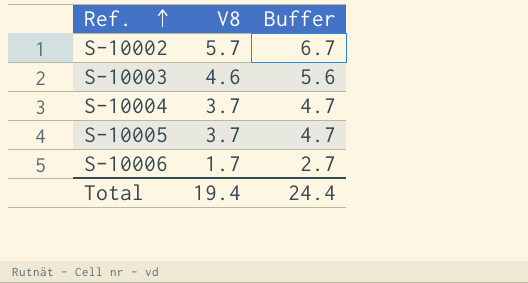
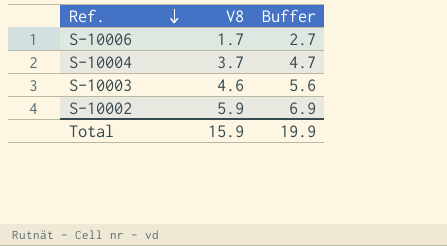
row order: Ref. ascending -> Ref. descending
row S-10005: 3.7 | 4.7 -> none
S-10002 | V8: 5.7 -> 5.9
S-10002 | Buffer: 6.7 -> 6.9
Total | V8: 19.4 -> 15.9
Total | Buffer: 24.4 -> 19.9

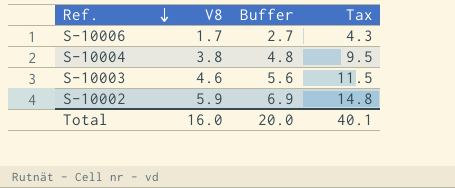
column Tax | formula: none -> [V8] * 2.5
S-10004 | V8: 3.7 -> 3.8
S-10004 | Buffer: 4.7 -> 4.8
Total | V8: 15.9 -> 16.0
Total | Buffer: 19.9 -> 20.0

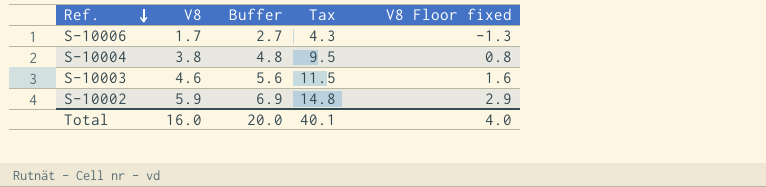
column V8 Floor fixed | formula: none -> [V8] - 3

